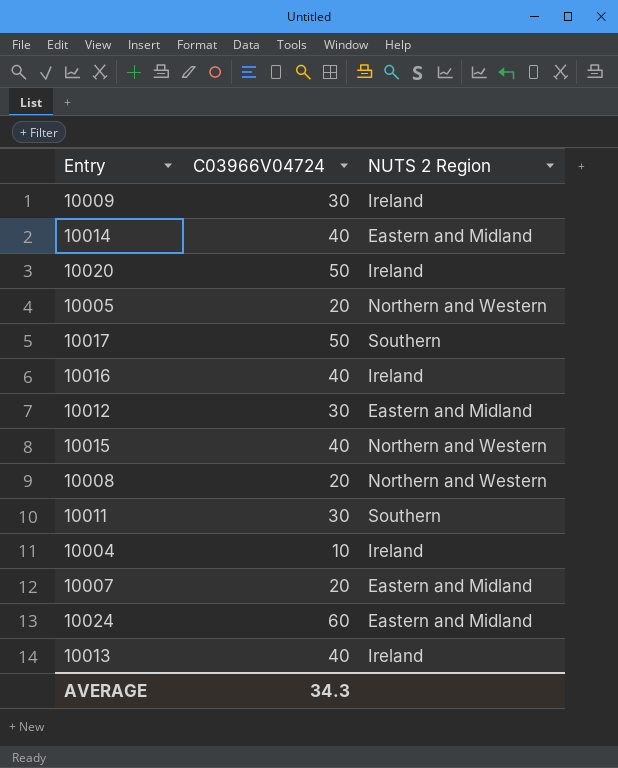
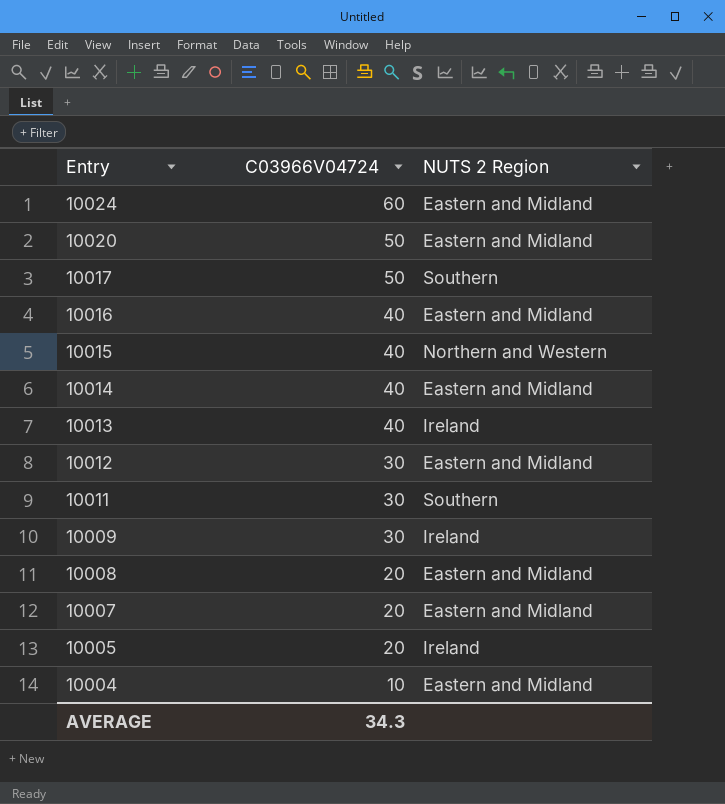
row order: none -> Entry descending
10020 | NUTS 2 Region: Ireland -> Eastern and Midland
10016 | NUTS 2 Region: Ireland -> Eastern and Midland
10008 | NUTS 2 Region: Northern and Western -> Eastern and Midland
10005 | NUTS 2 Region: Northern and Western -> Ireland
10004 | NUTS 2 Region: Ireland -> Eastern and Midland

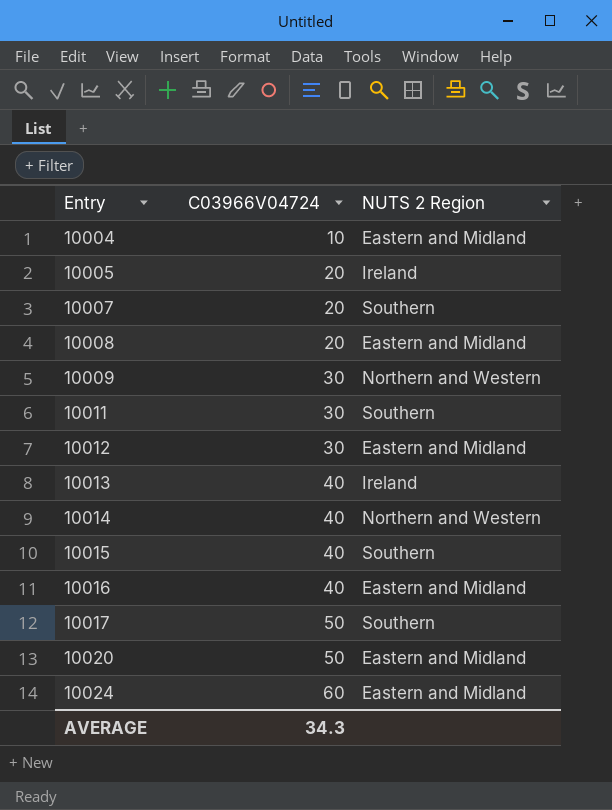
row order: Entry descending -> Entry ascending
10007 | NUTS 2 Region: Eastern and Midland -> Southern
10009 | NUTS 2 Region: Ireland -> Northern and Western
10014 | NUTS 2 Region: Eastern and Midland -> Northern and Western
10015 | NUTS 2 Region: Northern and Western -> Southern

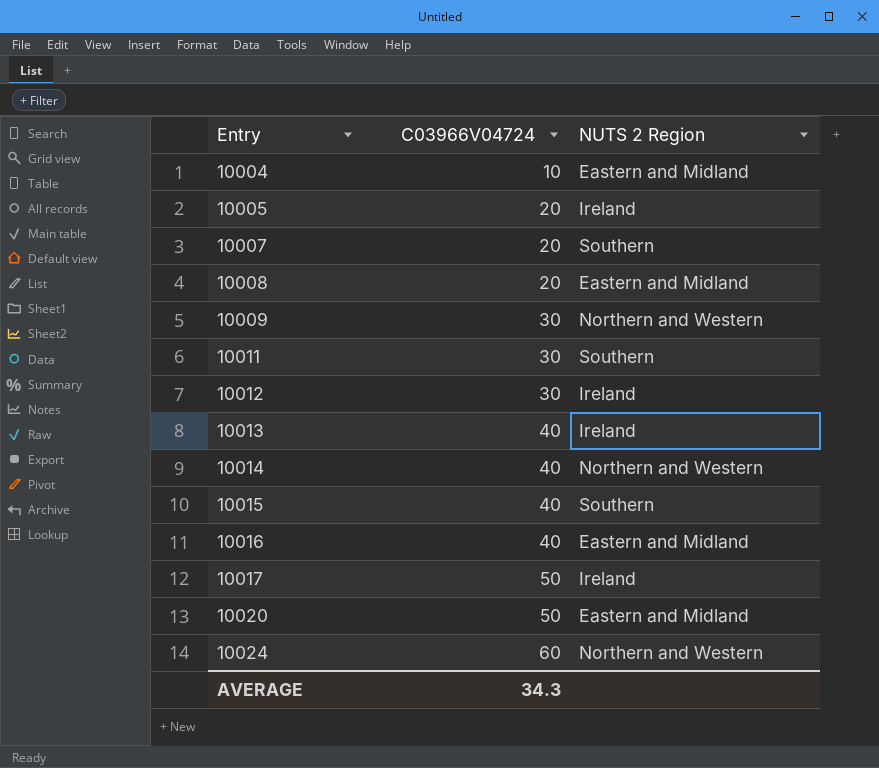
10012 | NUTS 2 Region: Eastern and Midland -> Ireland
10017 | NUTS 2 Region: Southern -> Ireland
10024 | NUTS 2 Region: Eastern and Midland -> Northern and Western

